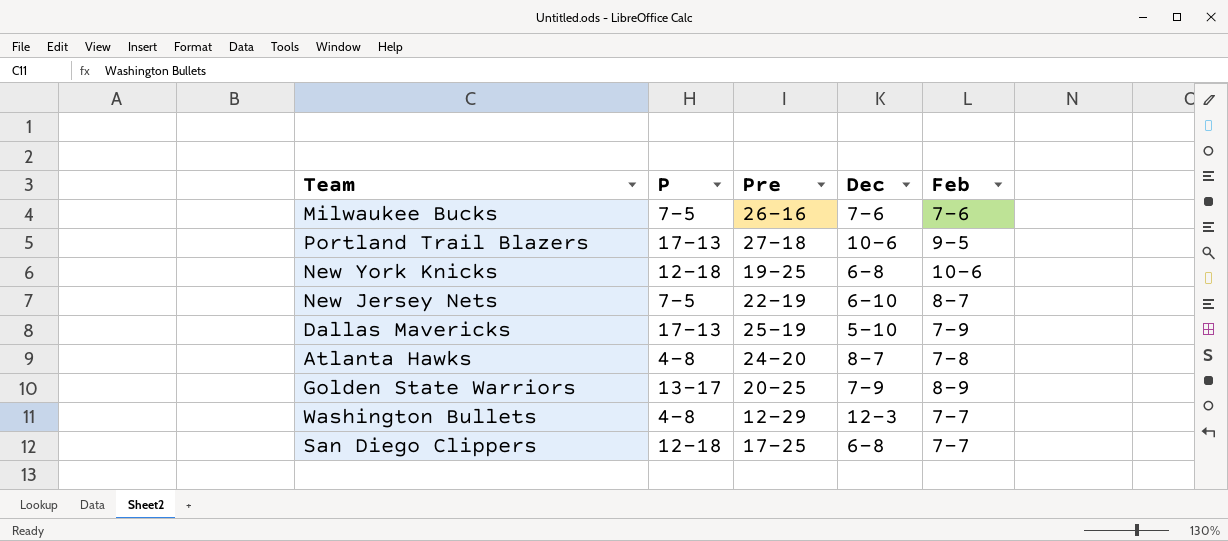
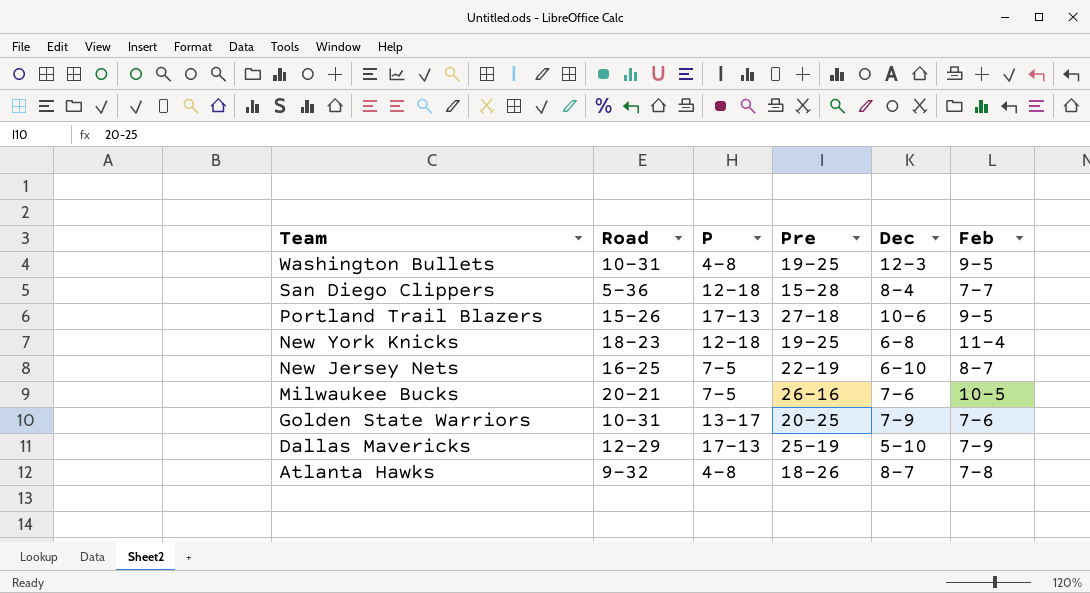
row order: none -> Team descending
column Road | position: none -> 2
Washington Bullets | Pre: 12-29 -> 19-25
Washington Bullets | Feb: 7-7 -> 9-5
San Diego Clippers | Pre: 17-25 -> 15-28
San Diego Clippers | Dec: 6-8 -> 8-4
New York Knicks | Feb: 10-6 -> 11-4
Milwaukee Bucks | Feb: 7-6 -> 10-5
Golden State Warriors | Feb: 8-9 -> 7-6
Atlanta Hawks | Pre: 24-20 -> 18-26

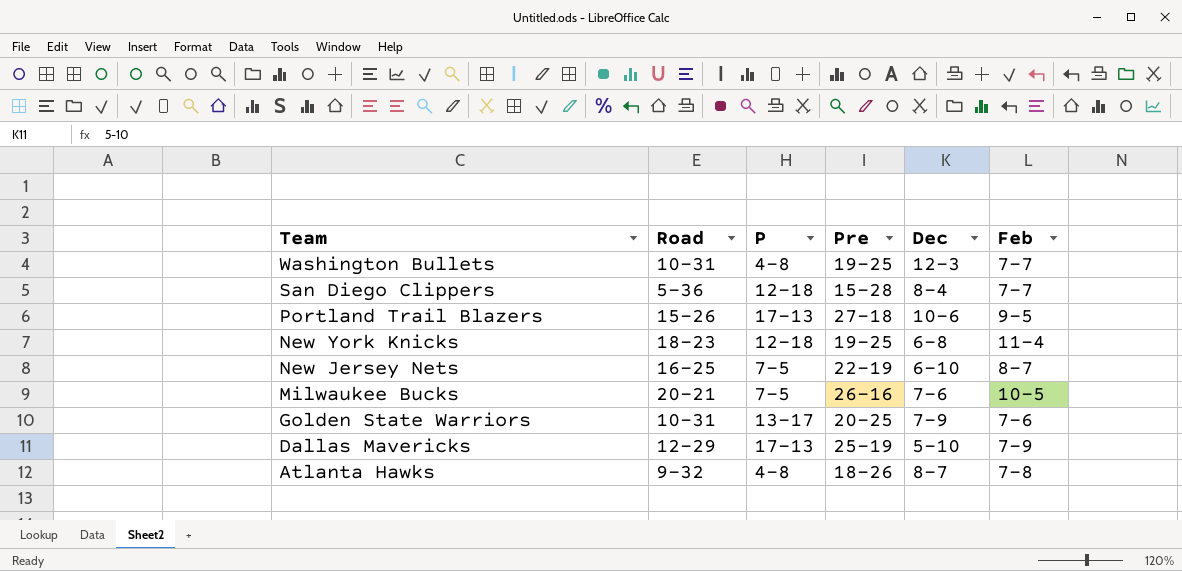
Washington Bullets | Feb: 9-5 -> 7-7

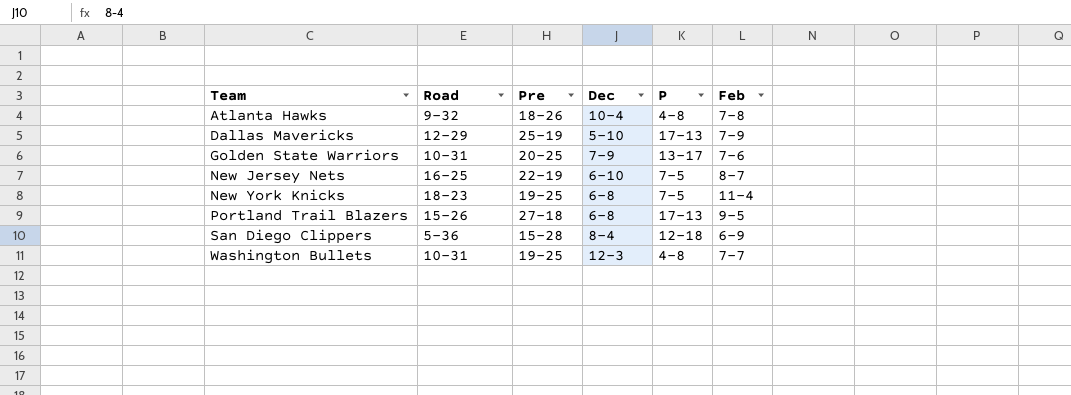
row order: Team descending -> Team ascending
column P | position: 3 -> 5
row Milwaukee Bucks: 20-21 | 7-5 | 26-16 | 7-6 | 10-5 -> none
Atlanta Hawks | Dec: 8-7 -> 10-4
New York Knicks | P: 12-18 -> 7-5
Portland Trail Blazers | Dec: 10-6 -> 6-8
San Diego Clippers | Feb: 7-7 -> 6-9

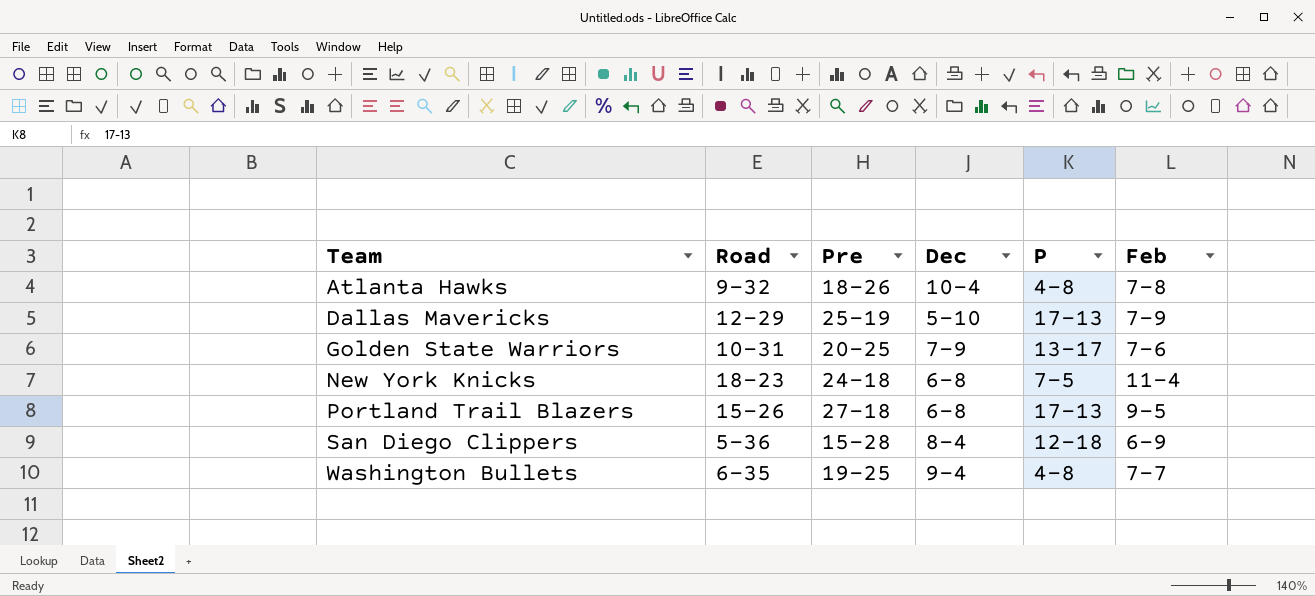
row New Jersey Nets: 16-25 | 22-19 | 6-10 | 7-5 | 8-7 -> none
New York Knicks | Pre: 19-25 -> 24-18
Washington Bullets | Road: 10-31 -> 6-35
Washington Bullets | Dec: 12-3 -> 9-4

